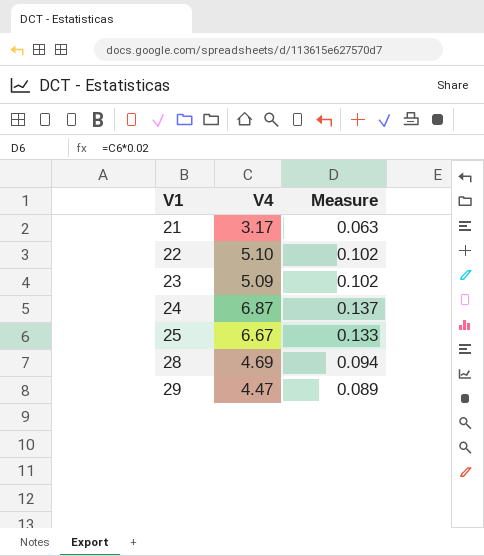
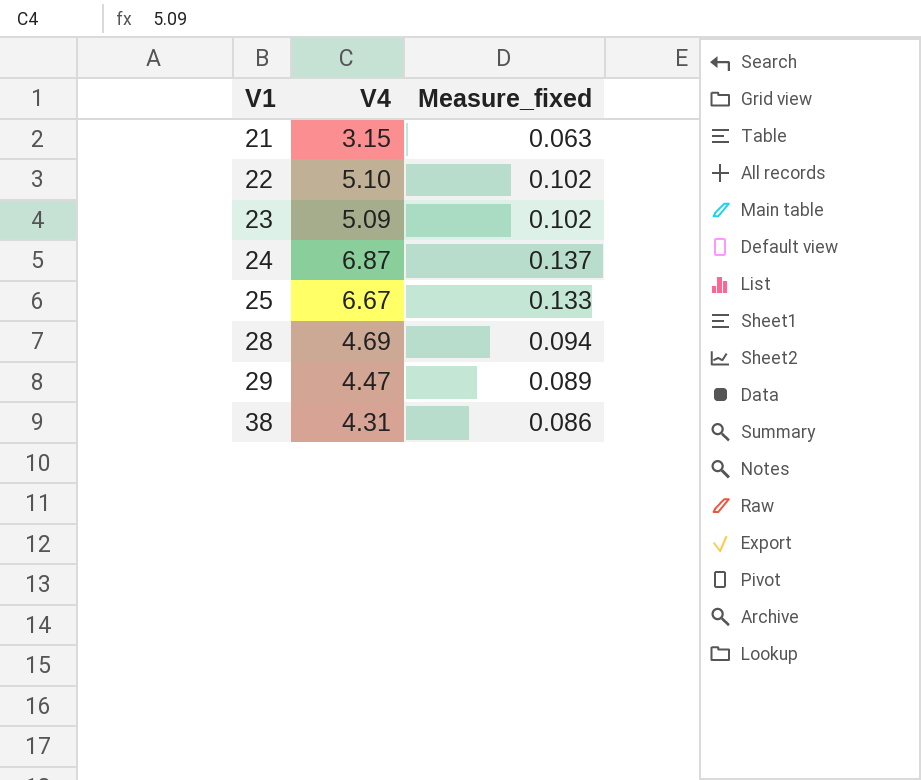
column name: Measure -> Measure_fixed
21 | V4: 3.17 -> 3.15
row 38: none -> 4.31 | 0.086

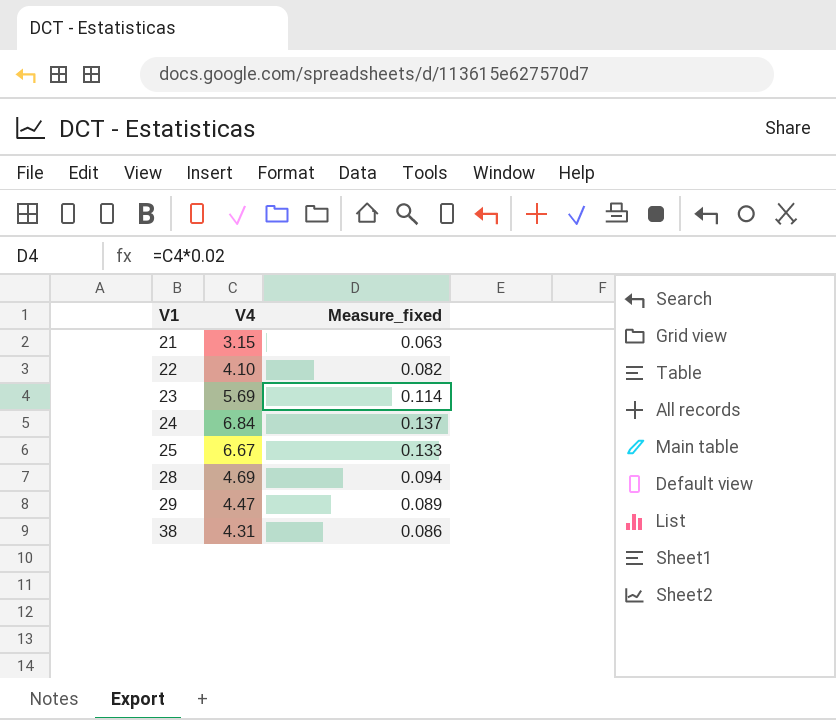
22 | V4: 5.10 -> 4.10
22 | Measure_fixed: 0.102 -> 0.082
23 | V4: 5.09 -> 5.69
23 | Measure_fixed: 0.102 -> 0.114
24 | V4: 6.87 -> 6.84

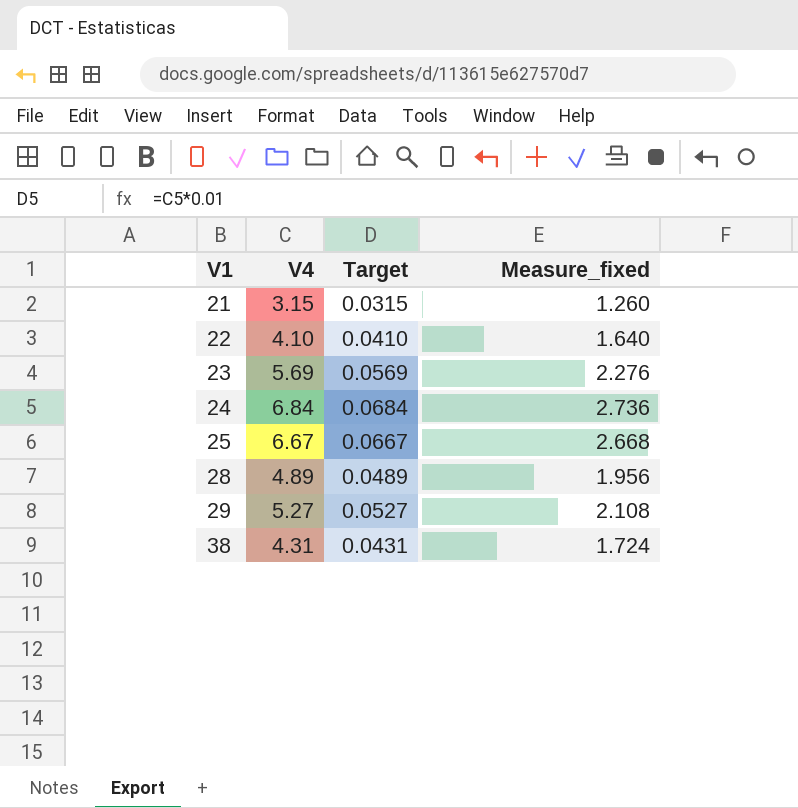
column Target | formula: none -> [V4] * 0.01
column Measure_fixed | formula: [V4] * 0.02 -> [V4] * 0.4
28 | V4: 4.69 -> 4.89
29 | V4: 4.47 -> 5.27

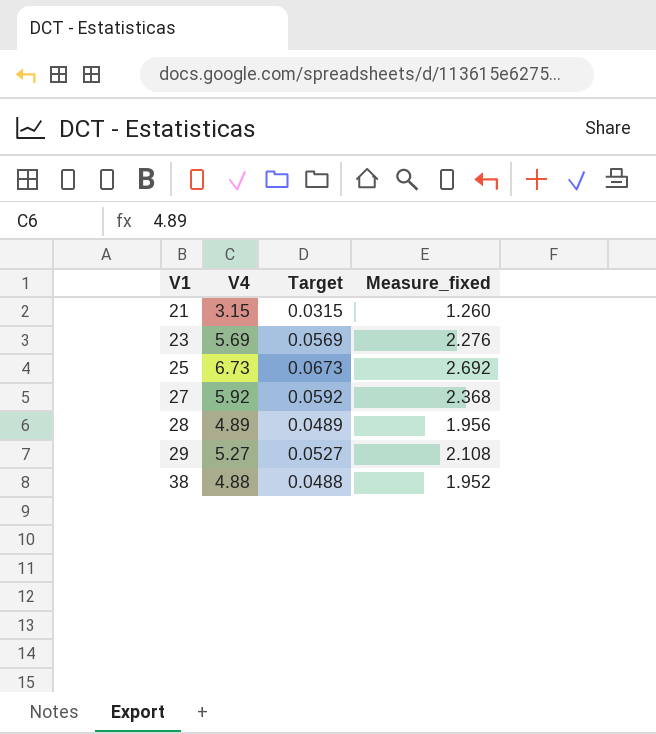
row 22: 4.10 | 0.0410 | 1.640 -> none
row 24: 6.84 | 0.0684 | 2.736 -> none
25 | V4: 6.67 -> 6.73
25 | Target: 0.0667 -> 0.0673
25 | Measure_fixed: 2.668 -> 2.692
row 27: none -> 5.92 | 0.0592 | 2.368
38 | V4: 4.31 -> 4.88
38 | Target: 0.0431 -> 0.0488
38 | Measure_fixed: 1.724 -> 1.952

